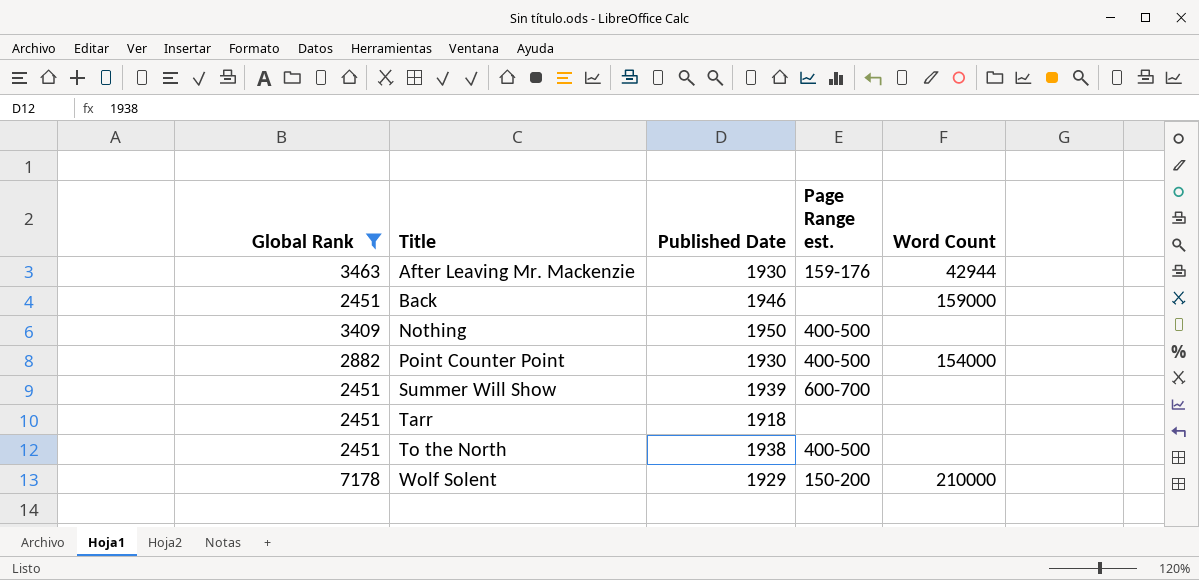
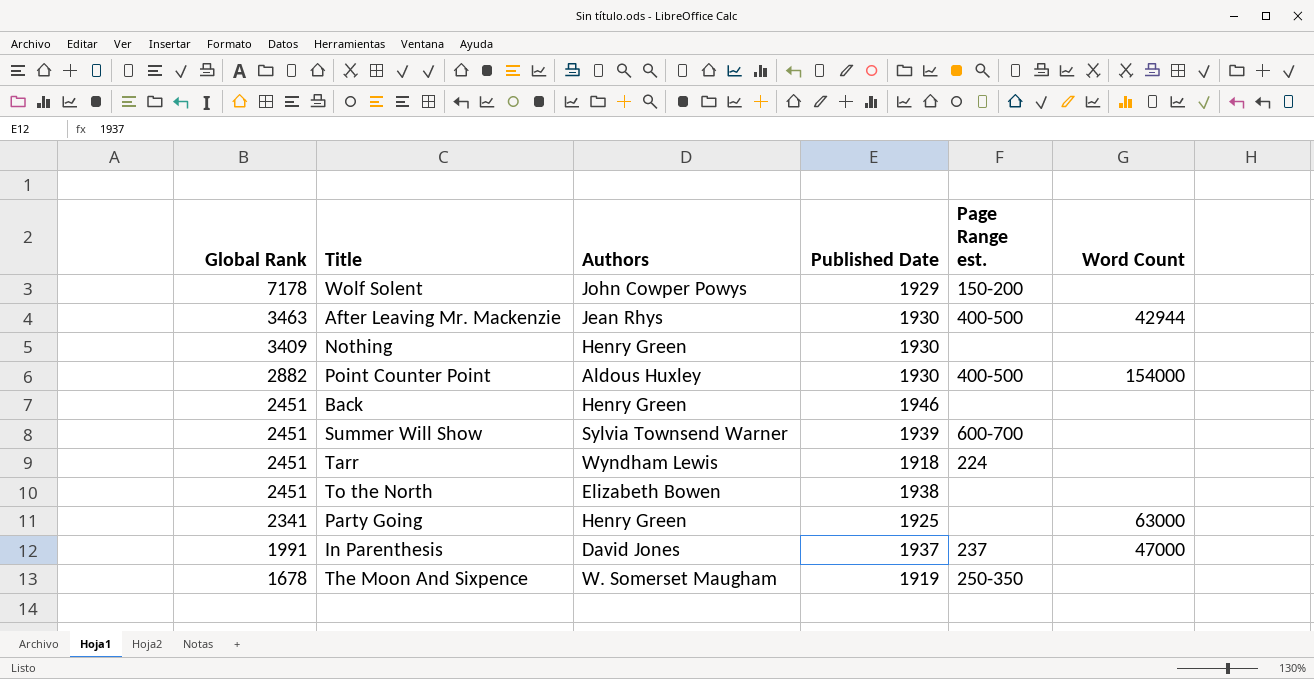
filter: Global Rank >= 2451 -> none
row order: Title ascending -> Global Rank descending
column Authors | position: none -> 3
Wolf Solent | Word Count: 210000 -> none
After Leaving Mr. Mackenzie | Page Range est.: 159-176 -> 400-500
Nothing | Published Date: 1950 -> 1930
Nothing | Page Range est.: 400-500 -> none
Back | Word Count: 159000 -> none
Tarr | Page Range est.: none -> 224
To the North | Page Range est.: 400-500 -> none

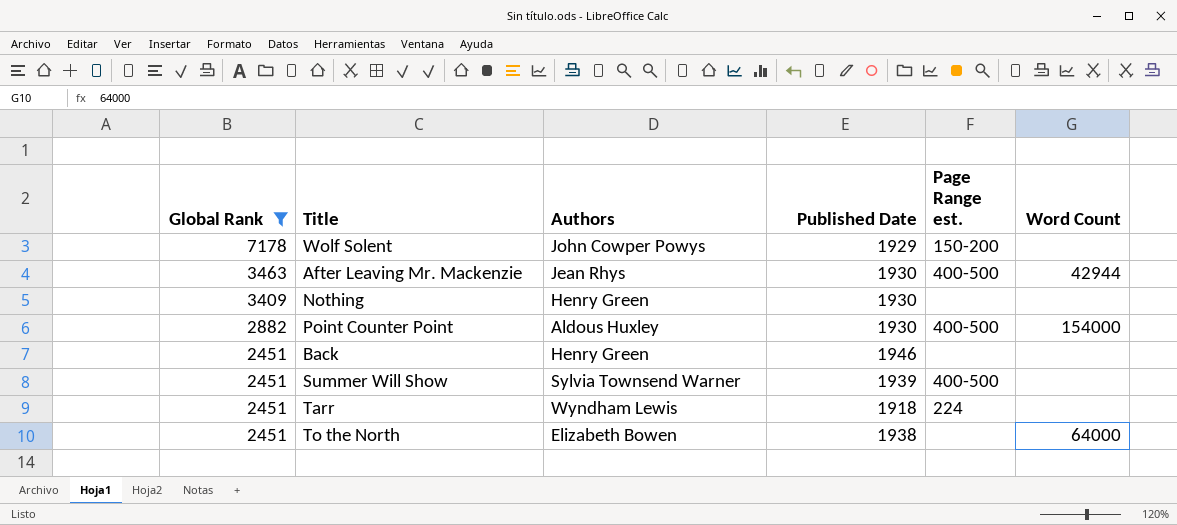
filter: none -> Global Rank >= 2451
Summer Will Show | Page Range est.: 600-700 -> 400-500
To the North | Word Count: none -> 64000

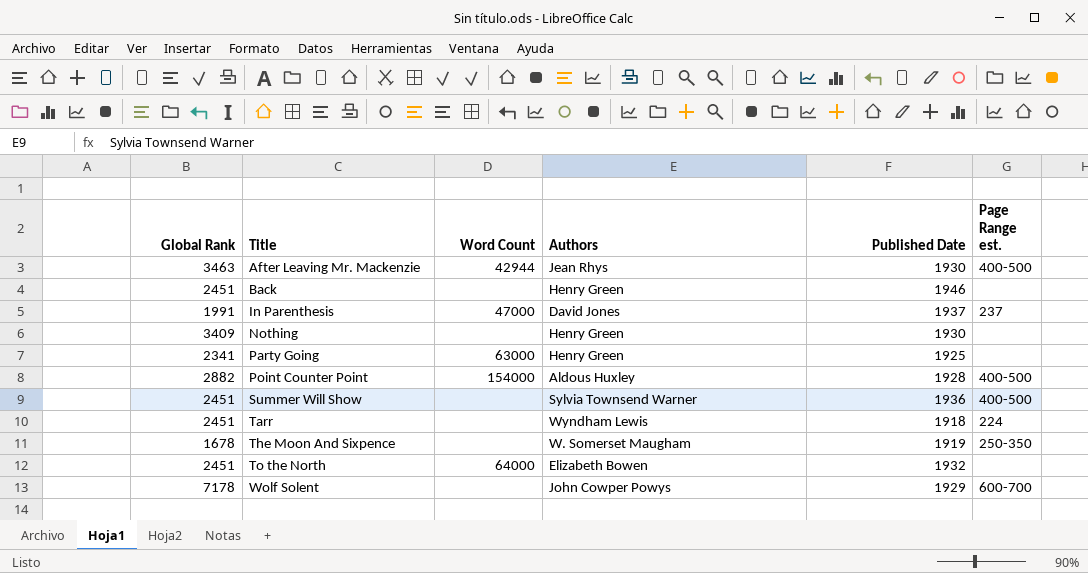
filter: Global Rank >= 2451 -> none
row order: Global Rank descending -> Title ascending
column Word Count | position: 6 -> 3
Point Counter Point | Published Date: 1930 -> 1928
Summer Will Show | Published Date: 1939 -> 1936
To the North | Published Date: 1938 -> 1932
Wolf Solent | Page Range est.: 150-200 -> 600-700

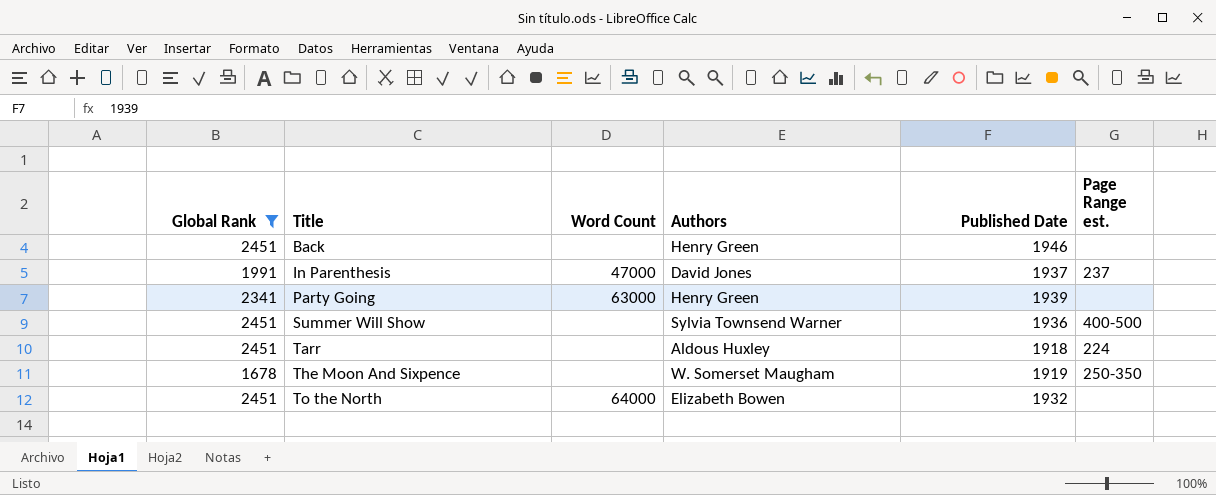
filter: none -> Global Rank <= 2451
Party Going | Published Date: 1925 -> 1939
Tarr | Authors: Wyndham Lewis -> Aldous Huxley

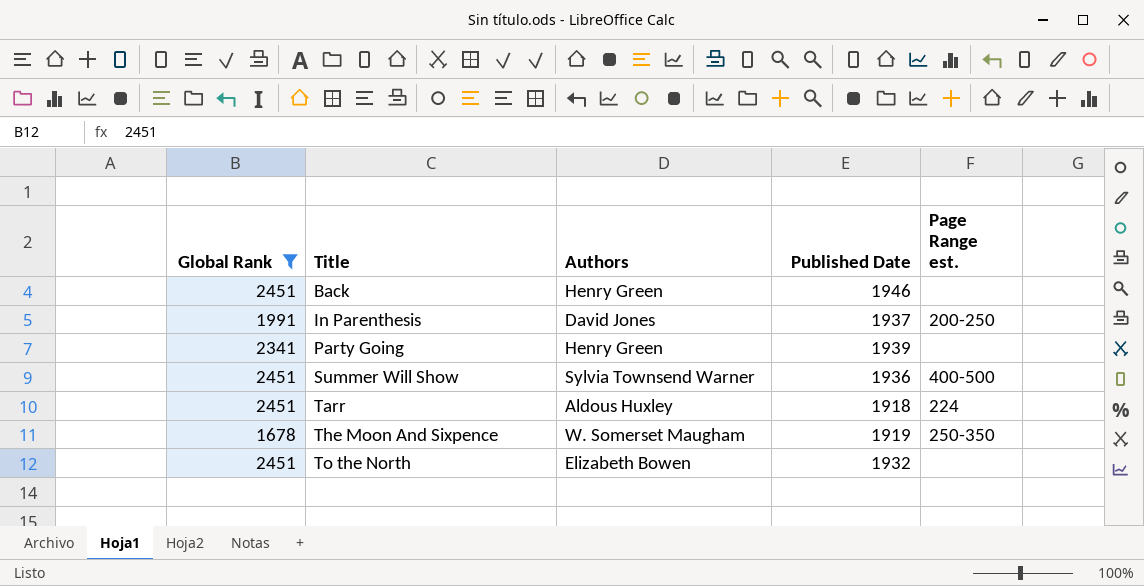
column Word Count | position: 3 -> none
In Parenthesis | Page Range est.: 237 -> 200-250

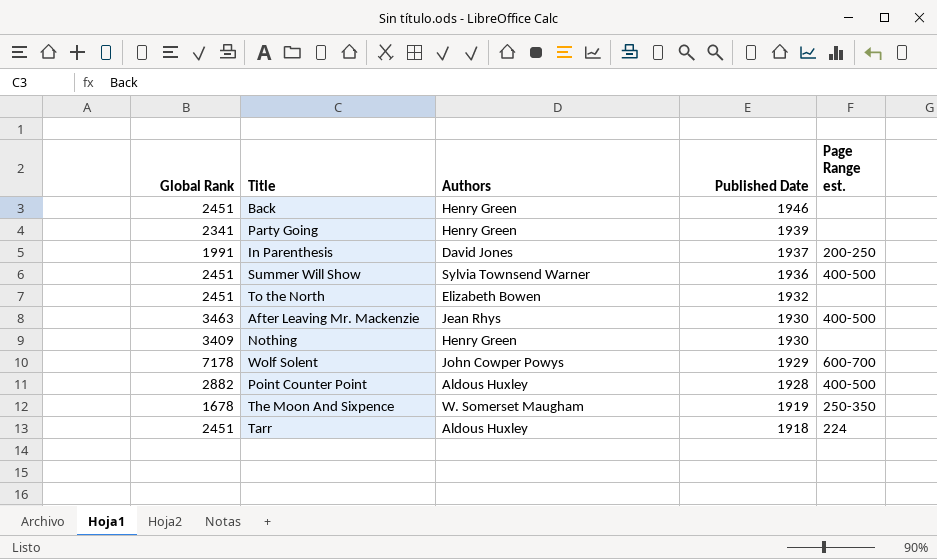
filter: Global Rank <= 2451 -> none
row order: Title ascending -> Published Date descending

